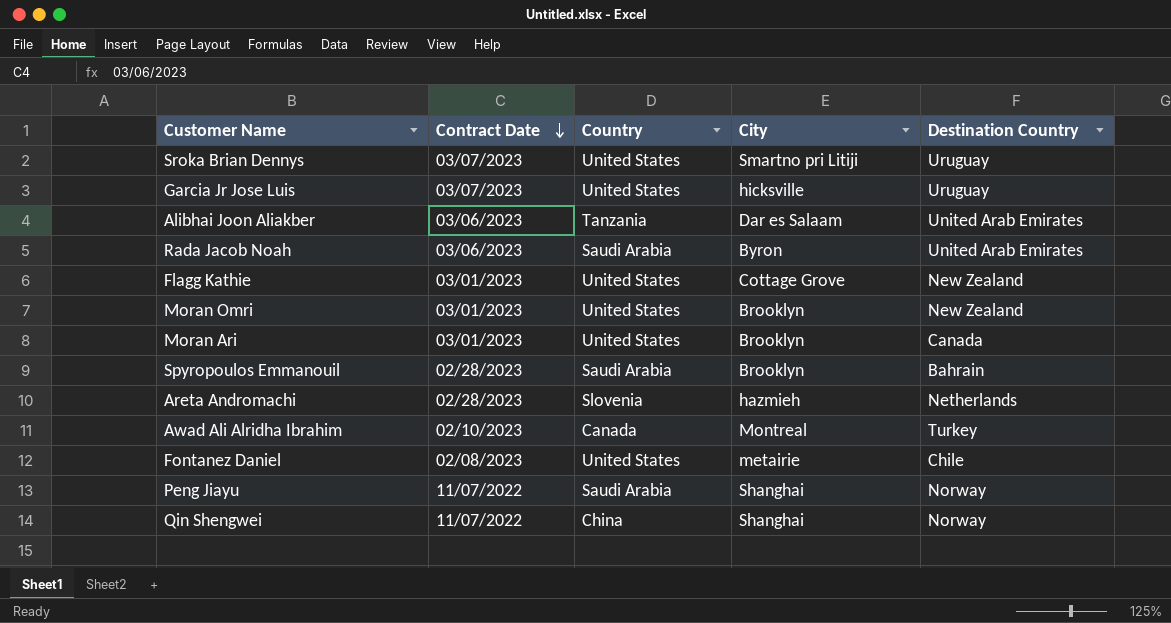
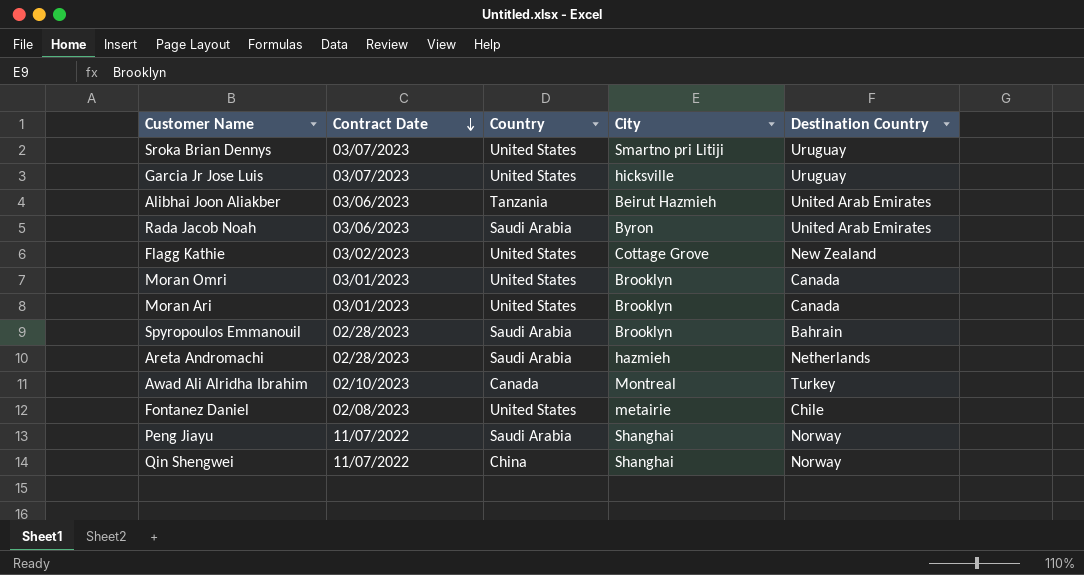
Alibhai Joon Aliakber | City: Dar es Salaam -> Beirut Hazmieh
Flagg Kathie | Contract Date: 03/01/2023 -> 03/02/2023
Moran Omri | Destination Country: New Zealand -> Canada
Areta Andromachi | Country: Slovenia -> Saudi Arabia

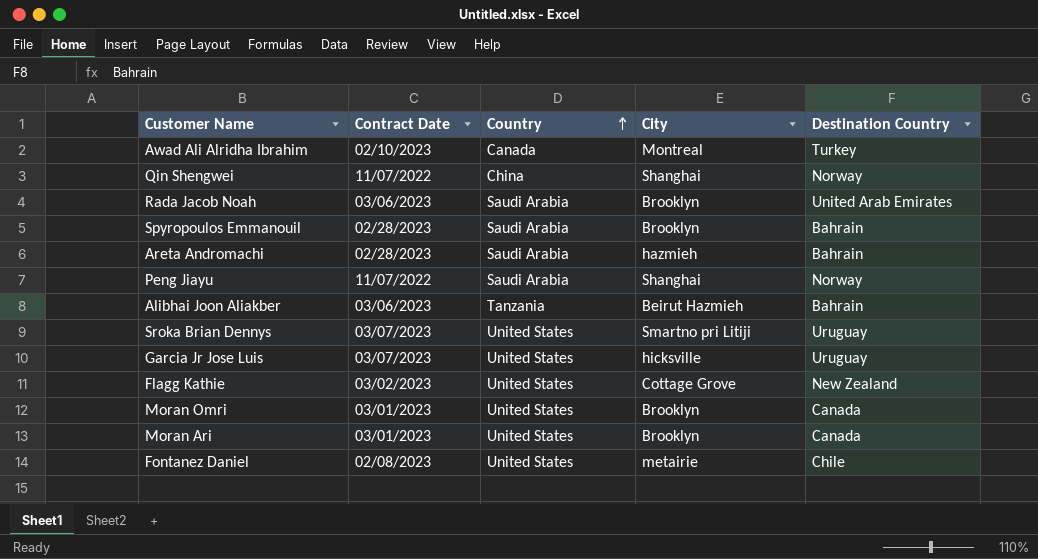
row order: Contract Date descending -> Country ascending
Rada Jacob Noah | City: Byron -> Brooklyn
Areta Andromachi | Destination Country: Netherlands -> Bahrain
Alibhai Joon Aliakber | Destination Country: United Arab Emirates -> Bahrain

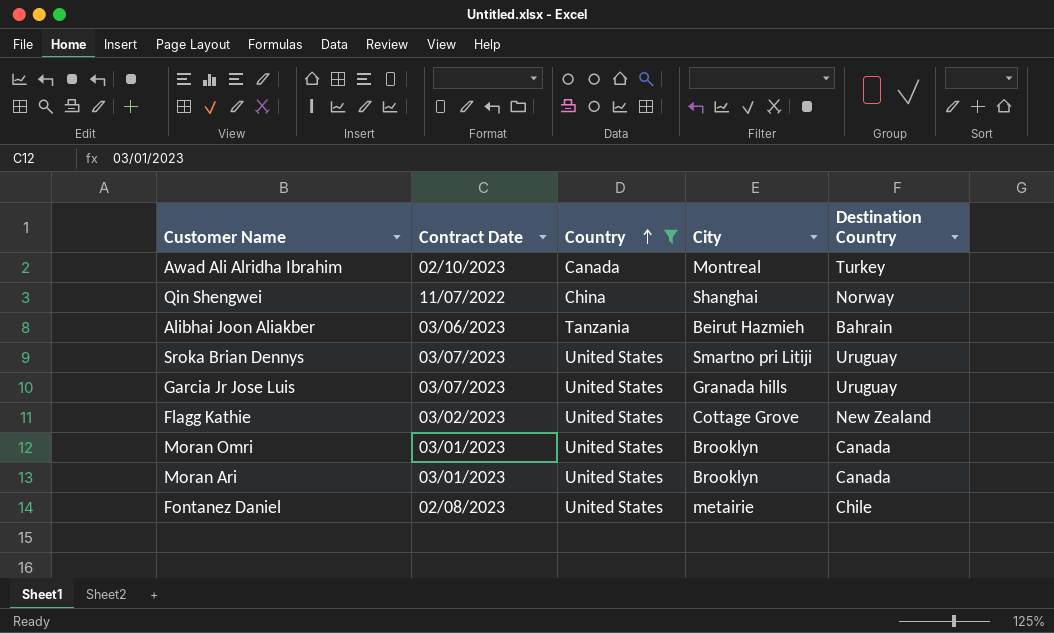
filter: none -> Country != Saudi Arabia
Garcia Jr Jose Luis | City: hicksville -> Granada hills

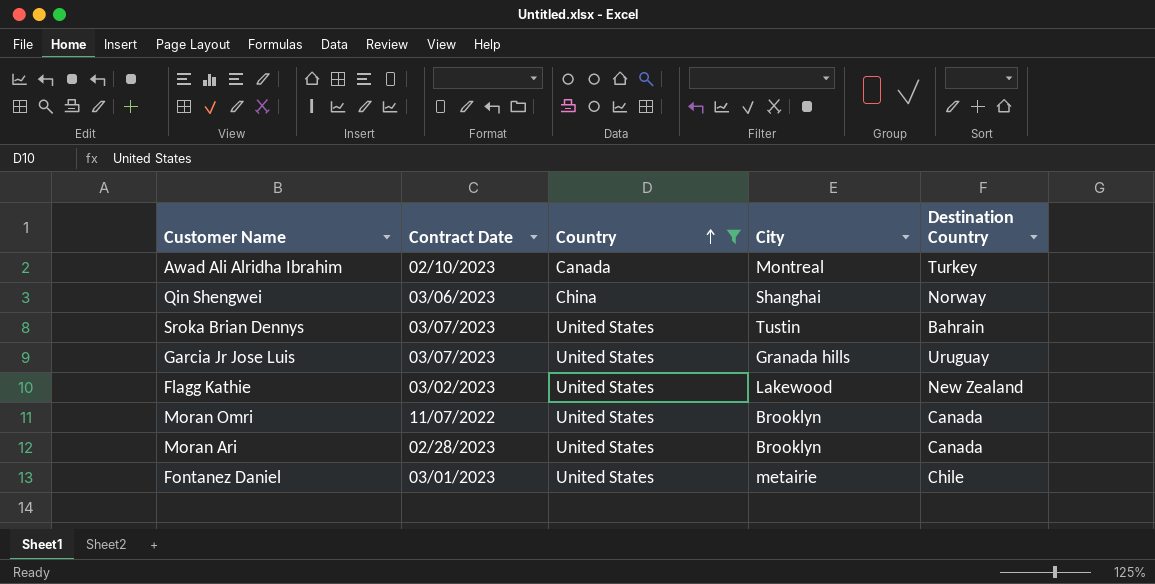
row Alibhai Joon Aliakber: 03/06/2023 | Tanzania | Beirut Hazmieh | Bahrain -> none
Qin Shengwei | Contract Date: 11/07/2022 -> 03/06/2023
Sroka Brian Dennys | City: Smartno pri Litiji -> Tustin
Sroka Brian Dennys | Destination Country: Uruguay -> Bahrain
Flagg Kathie | City: Cottage Grove -> Lakewood
Moran Omri | Contract Date: 03/01/2023 -> 11/07/2022
Moran Ari | Contract Date: 03/01/2023 -> 02/28/2023
Fontanez Daniel | Contract Date: 02/08/2023 -> 03/01/2023

